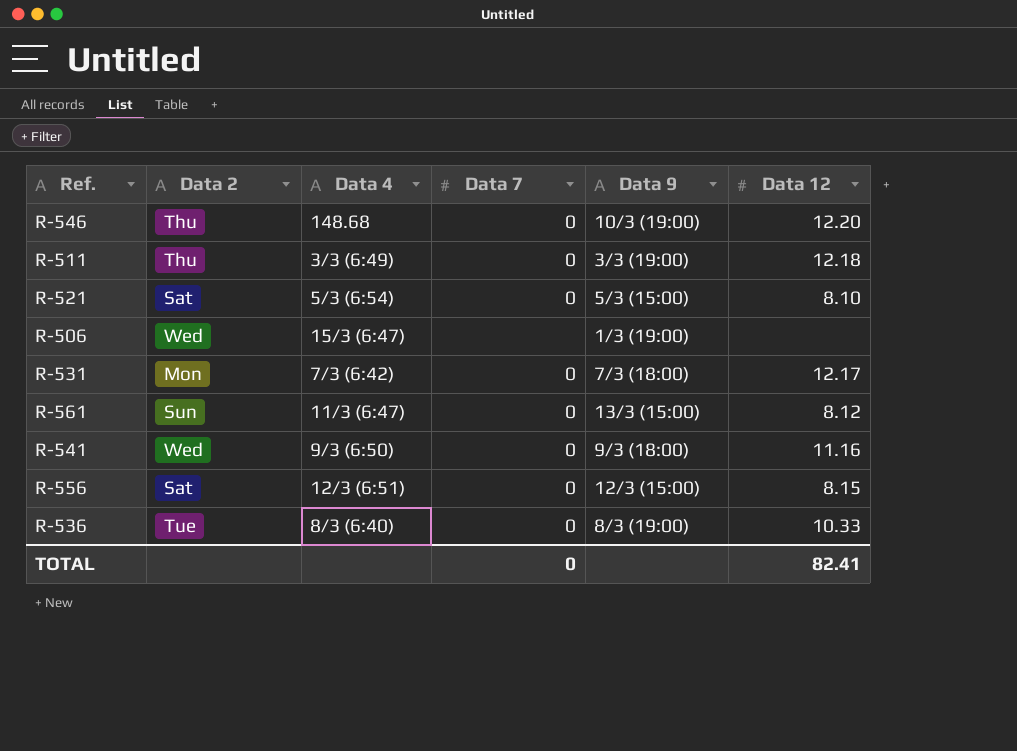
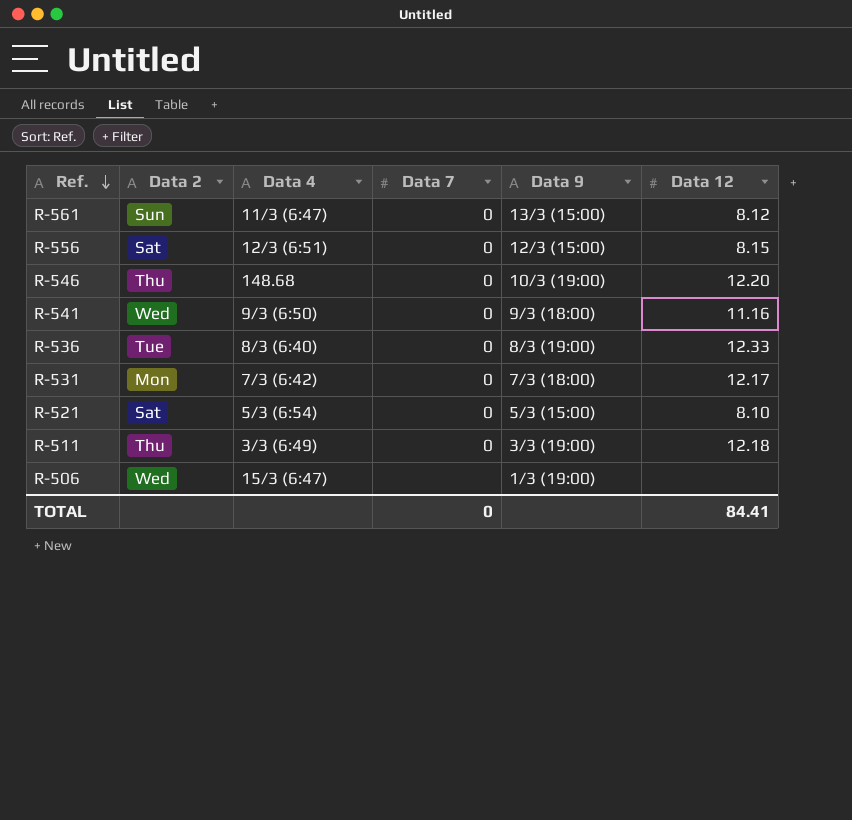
row order: none -> Ref. descending
R-536 | Data 12: 10.33 -> 12.33
TOTAL | Data 12: 82.41 -> 84.41

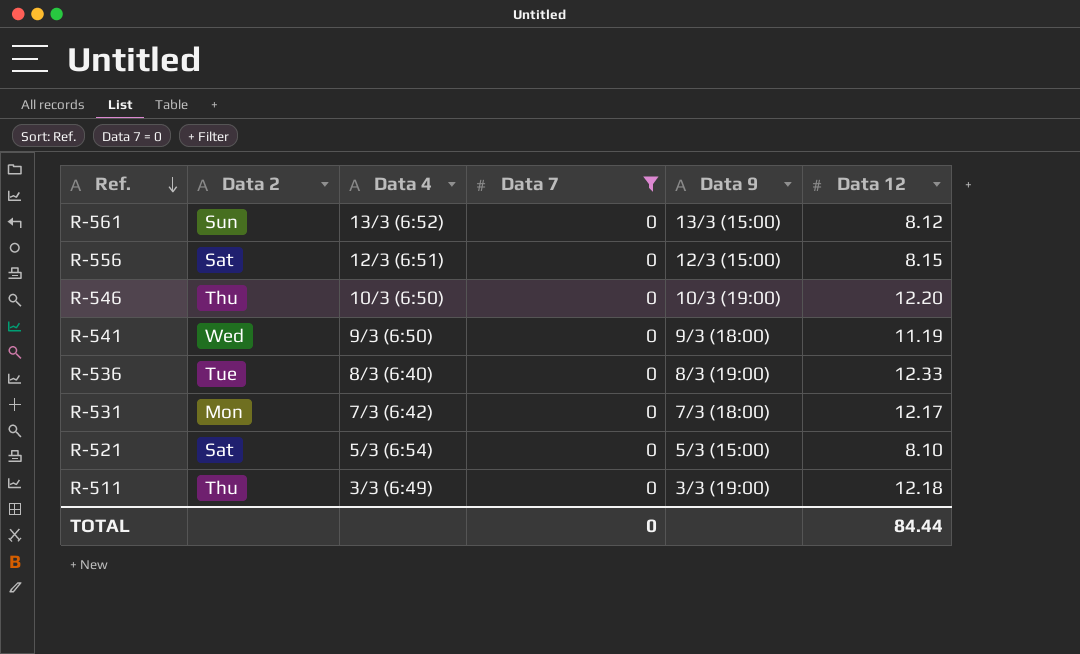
filter: none -> Data 7 = 0
R-561 | Data 4: 11/3 (6:47) -> 13/3 (6:52)
R-546 | Data 4: 148.68 -> 10/3 (6:50)
R-541 | Data 12: 11.16 -> 11.19
TOTAL | Data 12: 84.41 -> 84.44

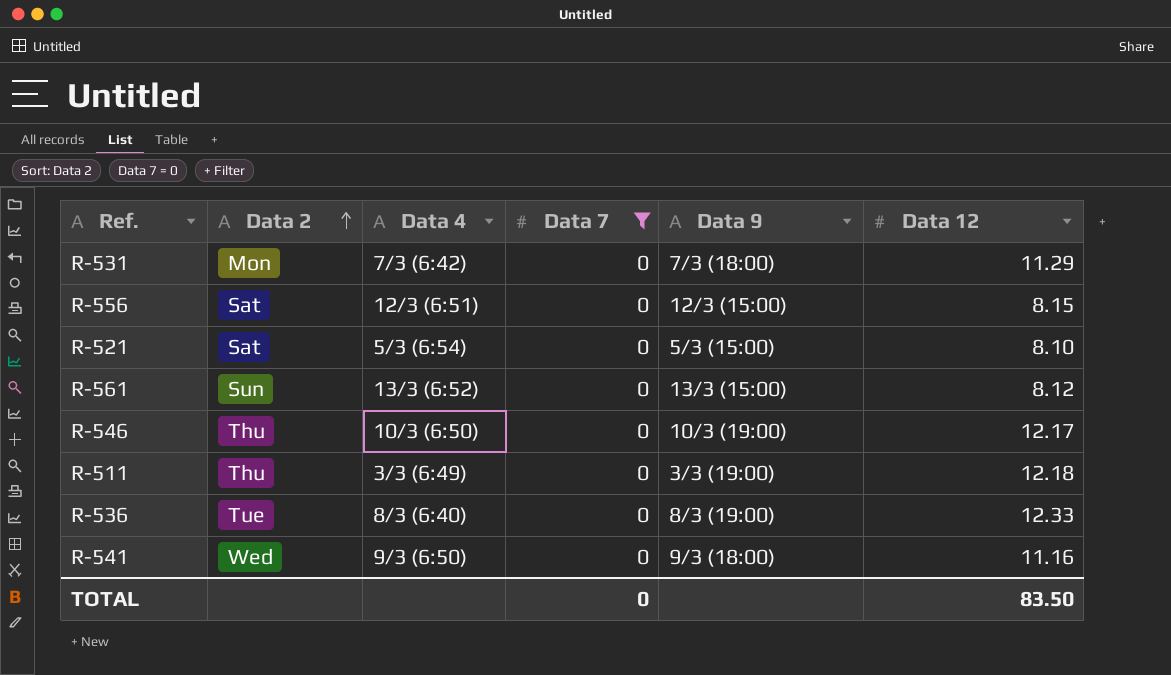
row order: Ref. descending -> Data 2 ascending
R-531 | Data 12: 12.17 -> 11.29
R-546 | Data 12: 12.20 -> 12.17
R-541 | Data 12: 11.19 -> 11.16
TOTAL | Data 12: 84.44 -> 83.50

